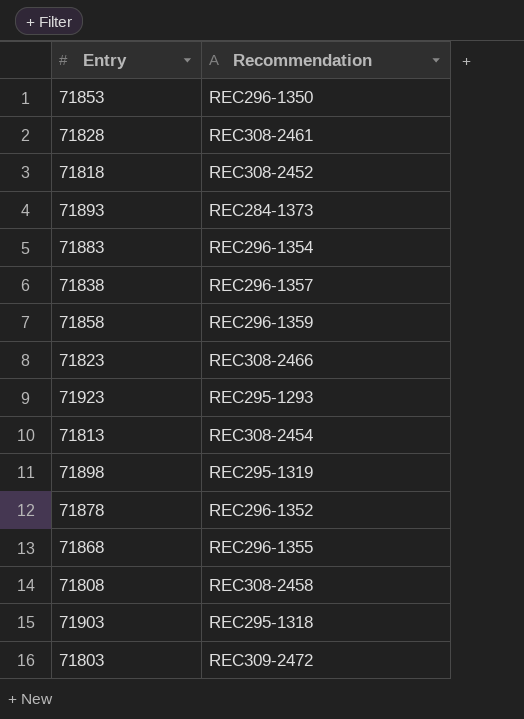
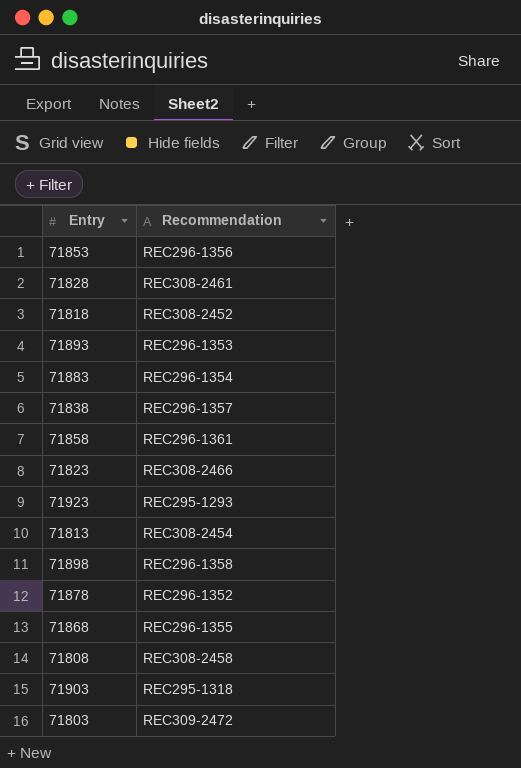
71853 | Recommendation: REC296-1350 -> REC296-1356
71893 | Recommendation: REC284-1373 -> REC296-1353
71858 | Recommendation: REC296-1359 -> REC296-1361
71898 | Recommendation: REC295-1319 -> REC296-1358

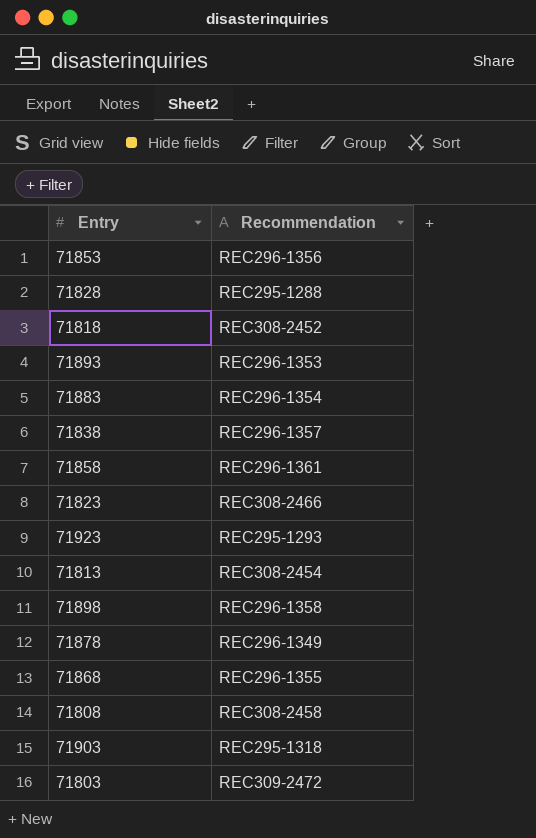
71828 | Recommendation: REC308-2461 -> REC295-1288
71878 | Recommendation: REC296-1352 -> REC296-1349

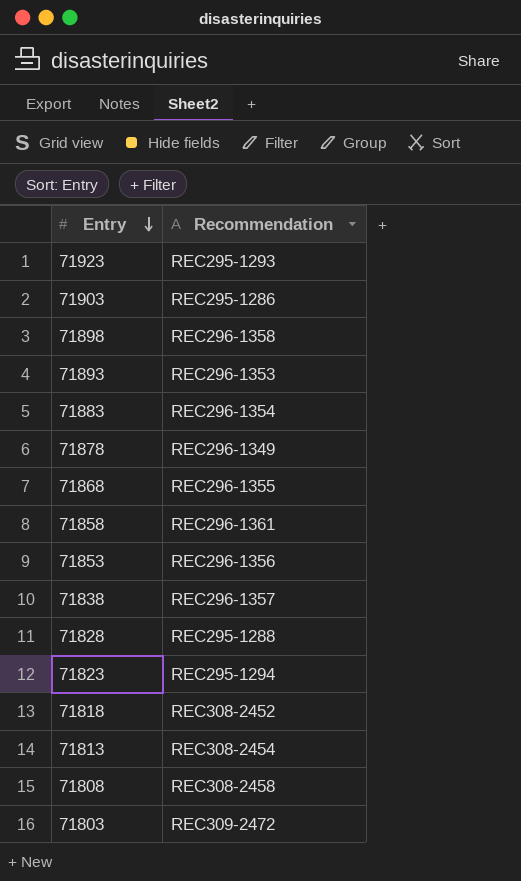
row order: none -> Entry descending
71903 | Recommendation: REC295-1318 -> REC295-1286
71823 | Recommendation: REC308-2466 -> REC295-1294

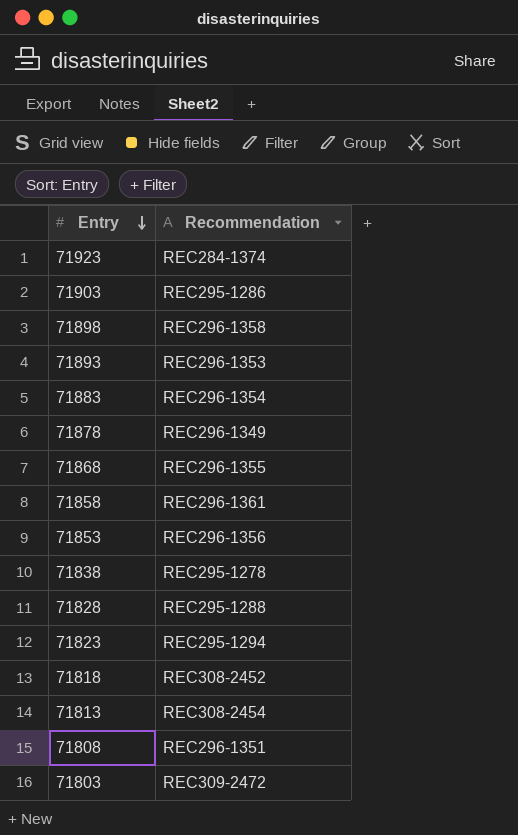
71923 | Recommendation: REC295-1293 -> REC284-1374
71838 | Recommendation: REC296-1357 -> REC295-1278
71808 | Recommendation: REC308-2458 -> REC296-1351

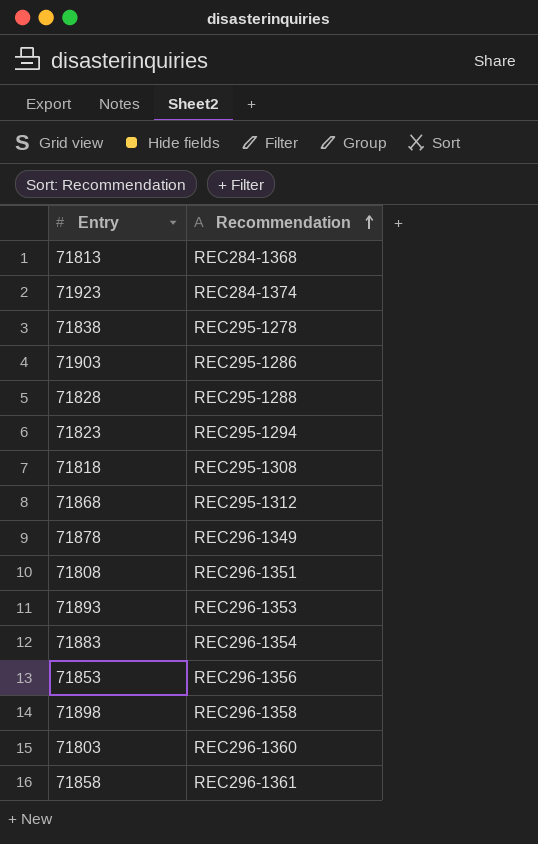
row order: Entry descending -> Recommendation ascending
71813 | Recommendation: REC308-2454 -> REC284-1368
71818 | Recommendation: REC308-2452 -> REC295-1308
71868 | Recommendation: REC296-1355 -> REC295-1312
71803 | Recommendation: REC309-2472 -> REC296-1360

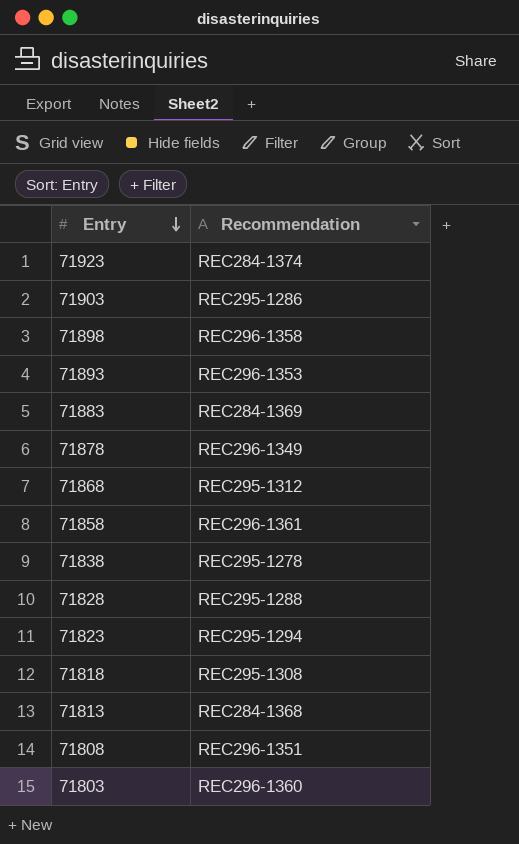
row order: Recommendation ascending -> Entry descending
row 71853: REC296-1356 -> none
71883 | Recommendation: REC296-1354 -> REC284-1369

